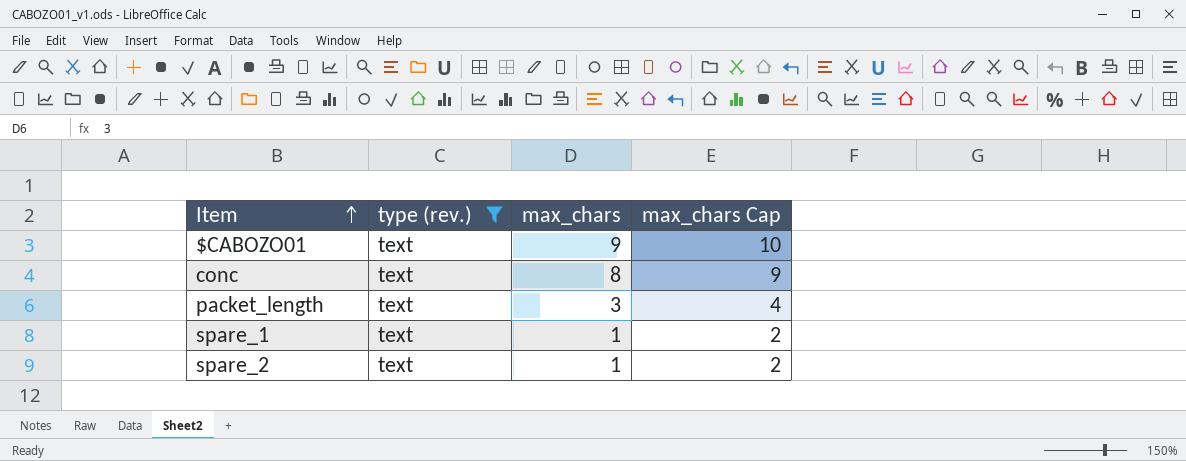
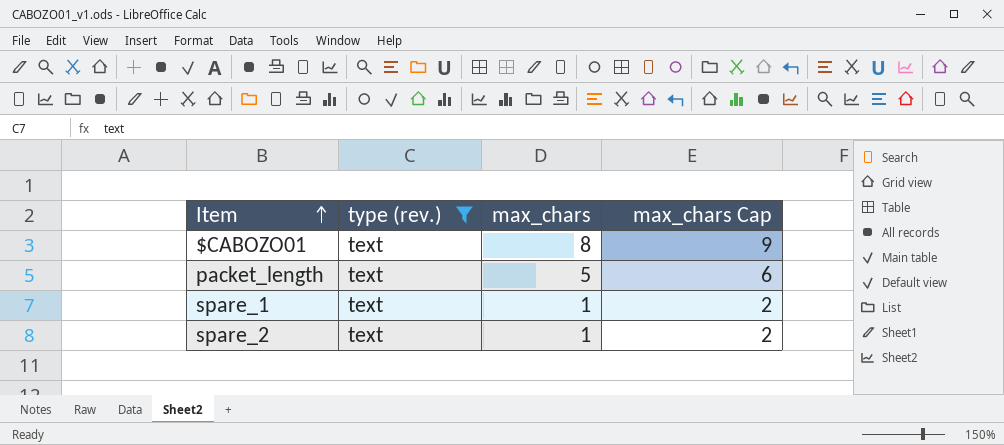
row conc: text | 8 | 9 -> none
$CABOZO01 | max_chars: 9 -> 8
$CABOZO01 | max_chars Cap: 10 -> 9
packet_length | max_chars: 3 -> 5
packet_length | max_chars Cap: 4 -> 6

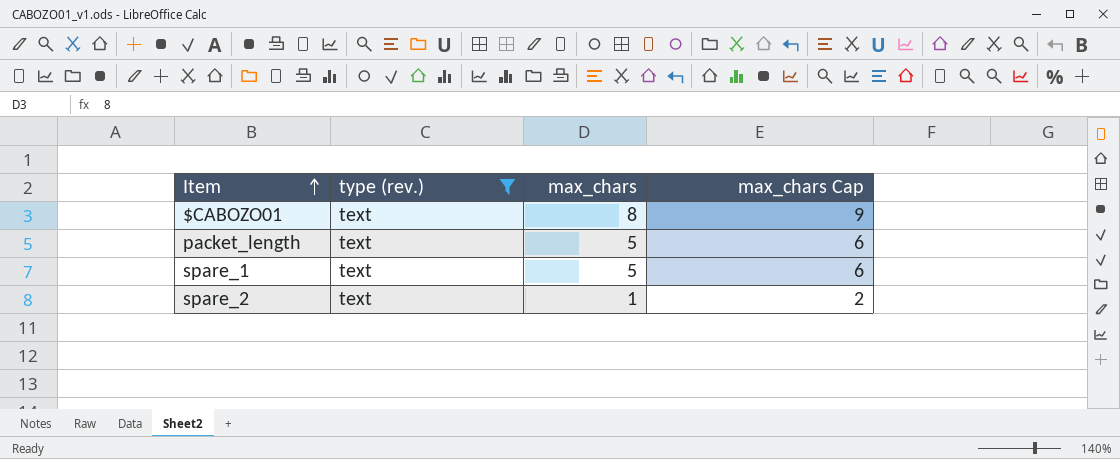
spare_1 | max_chars: 1 -> 5
spare_1 | max_chars Cap: 2 -> 6

